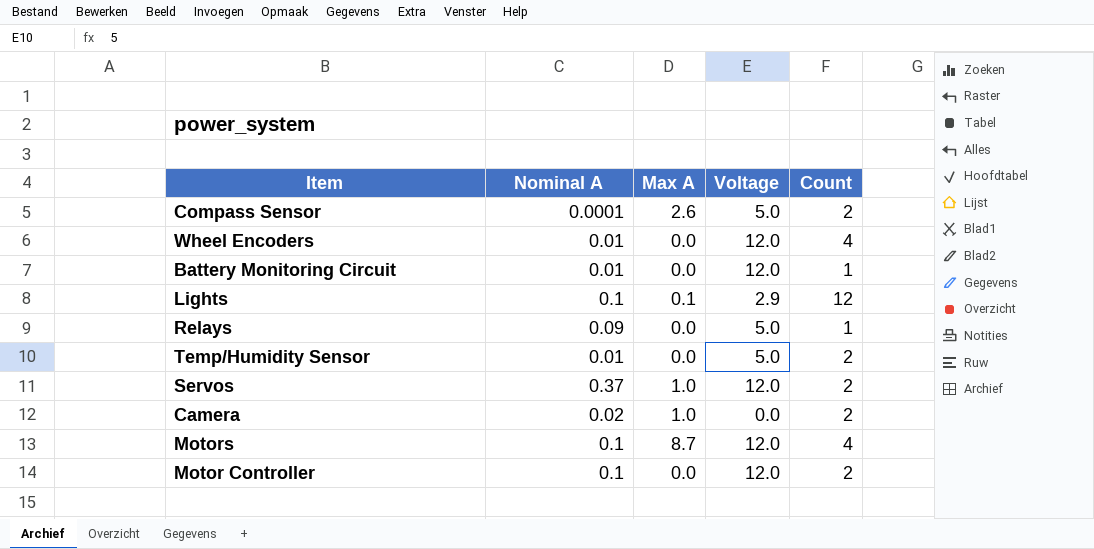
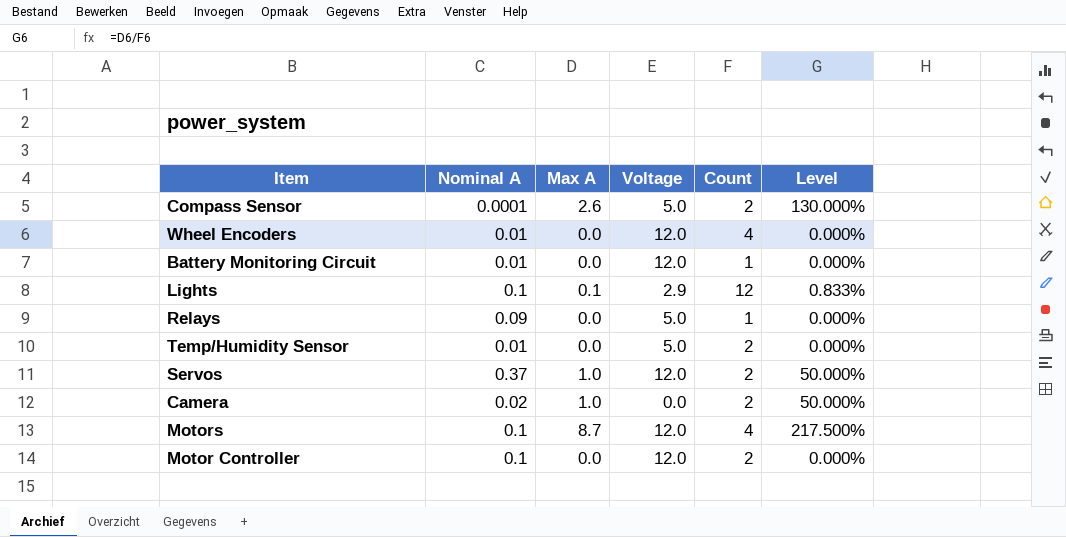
column Level | formula: none -> [Max A] / [Count]

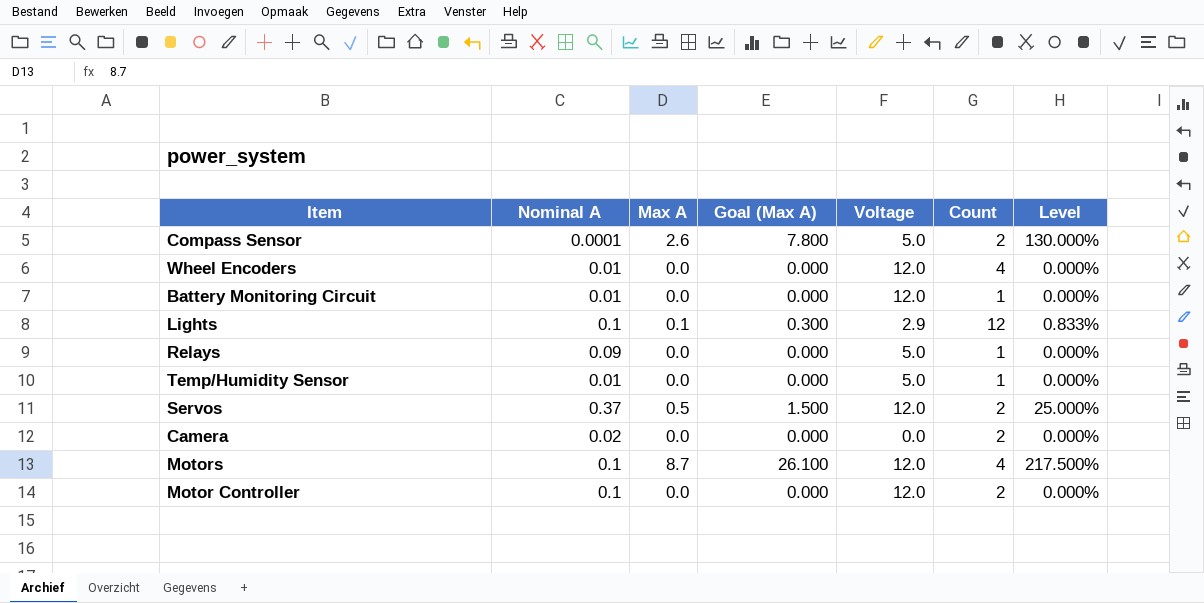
column Goal (Max A) | formula: none -> [Max A] * 3
Temp/Humidity Sensor | Count: 2 -> 1
Servos | Max A: 1.0 -> 0.5
Servos | Level: 50.000% -> 25.000%
Camera | Max A: 1.0 -> 0.0
Camera | Level: 50.000% -> 0.000%

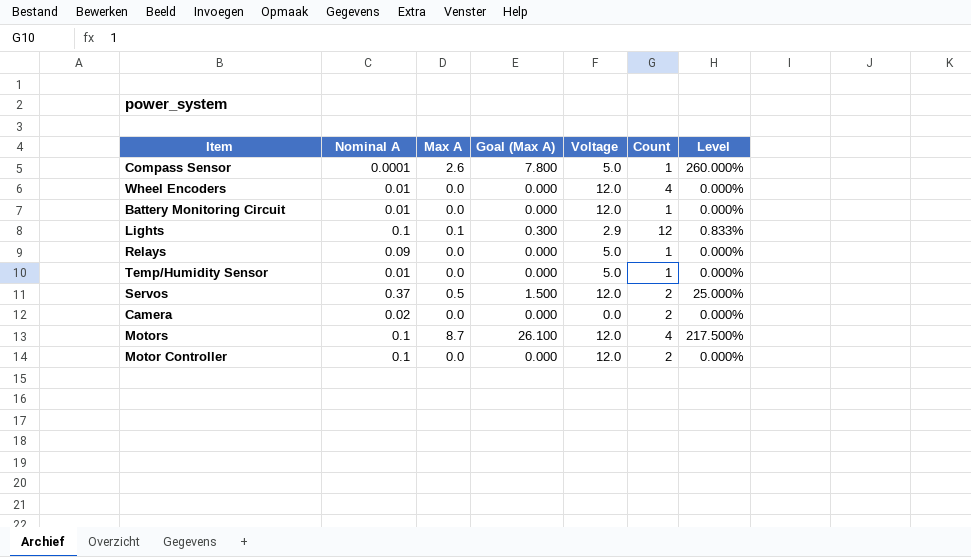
Compass Sensor | Count: 2 -> 1
Compass Sensor | Level: 130.000% -> 260.000%

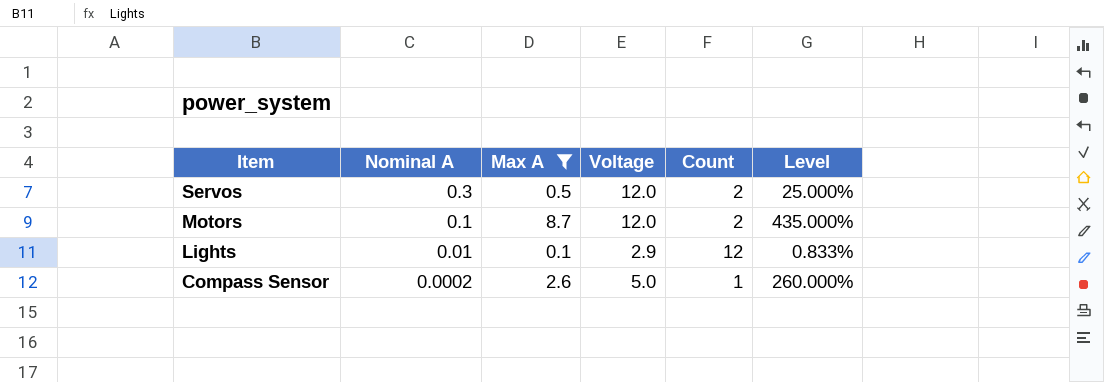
filter: none -> Max A != 0.0
row order: none -> Item descending
column Goal (Max A) | formula: [Max A] * 3 -> none
Servos | Nominal A: 0.37 -> 0.3
Motors | Count: 4 -> 2
Motors | Level: 217.500% -> 435.000%
Lights | Nominal A: 0.1 -> 0.01
Compass Sensor | Nominal A: 0.0001 -> 0.0002

